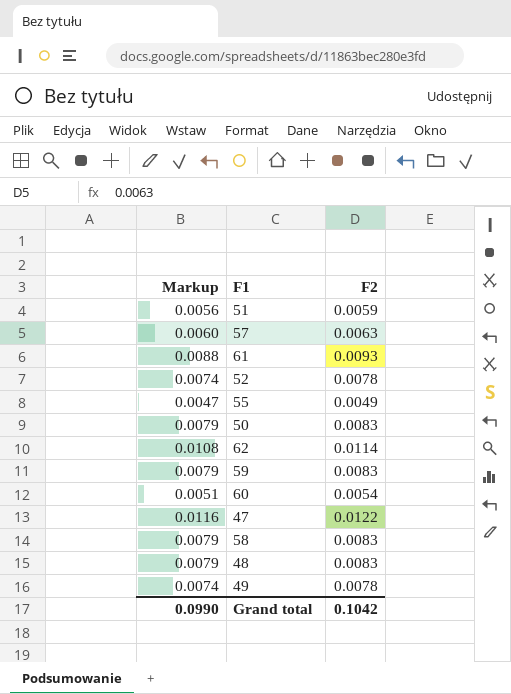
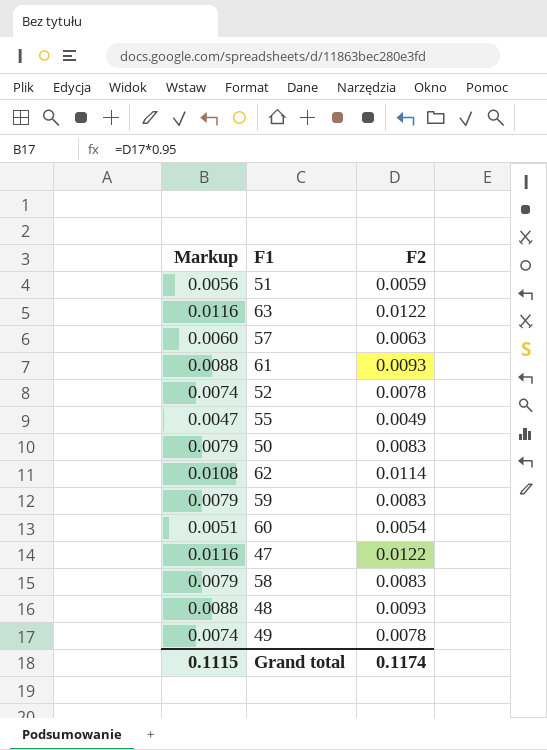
row 63: none -> 0.0116 | 0.0122
48 | Markup: 0.0079 -> 0.0088
48 | F2: 0.0083 -> 0.0093
Grand total | Markup: 0.0990 -> 0.1115
Grand total | F2: 0.1042 -> 0.1174

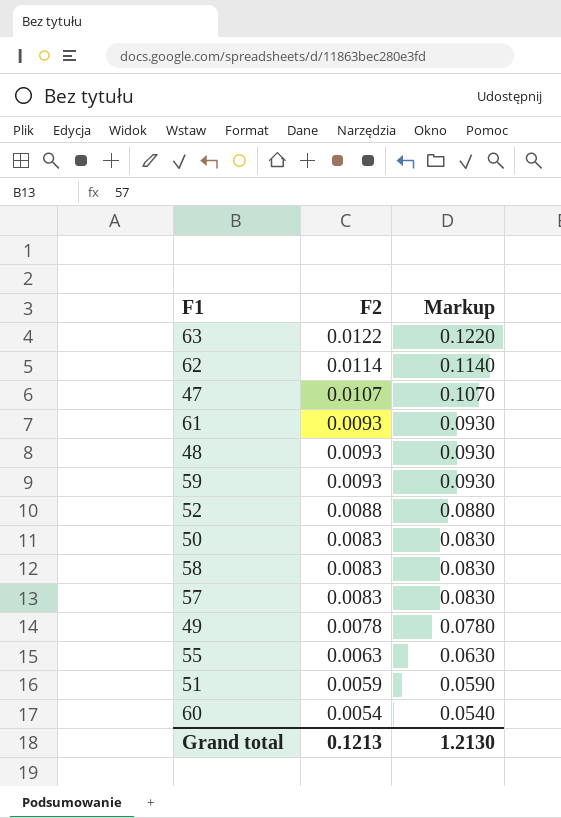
row order: none -> F2 descending
column Markup | formula: [F2] * 0.95 -> [F2] * 10
column Markup | position: 1 -> 3
47 | F2: 0.0122 -> 0.0107
59 | F2: 0.0083 -> 0.0093
52 | F2: 0.0078 -> 0.0088
57 | F2: 0.0063 -> 0.0083
55 | F2: 0.0049 -> 0.0063
Grand total | F2: 0.1174 -> 0.1213
Grand total | Markup: 0.1115 -> 1.2130

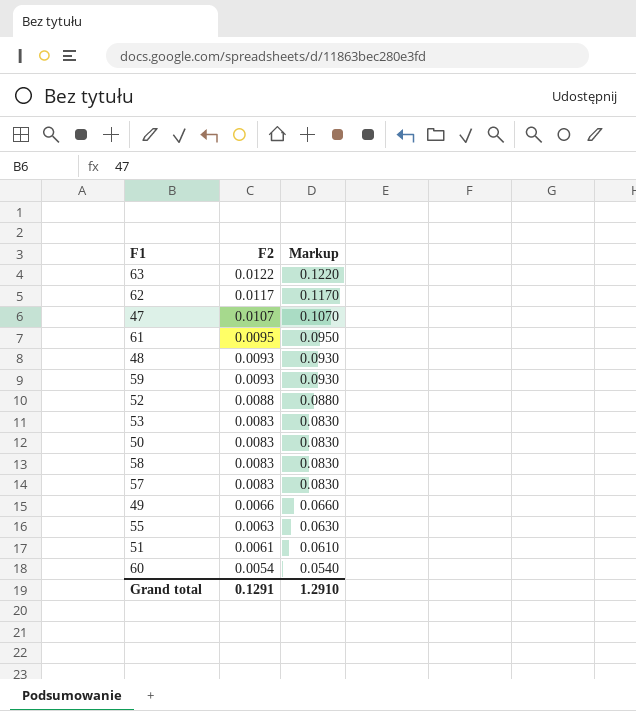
62 | F2: 0.0114 -> 0.0117
62 | Markup: 0.1140 -> 0.1170
61 | F2: 0.0093 -> 0.0095
61 | Markup: 0.0930 -> 0.0950
row 53: none -> 0.0083 | 0.0830
49 | F2: 0.0078 -> 0.0066
49 | Markup: 0.0780 -> 0.0660
51 | F2: 0.0059 -> 0.0061
51 | Markup: 0.0590 -> 0.0610
Grand total | F2: 0.1213 -> 0.1291
Grand total | Markup: 1.2130 -> 1.2910

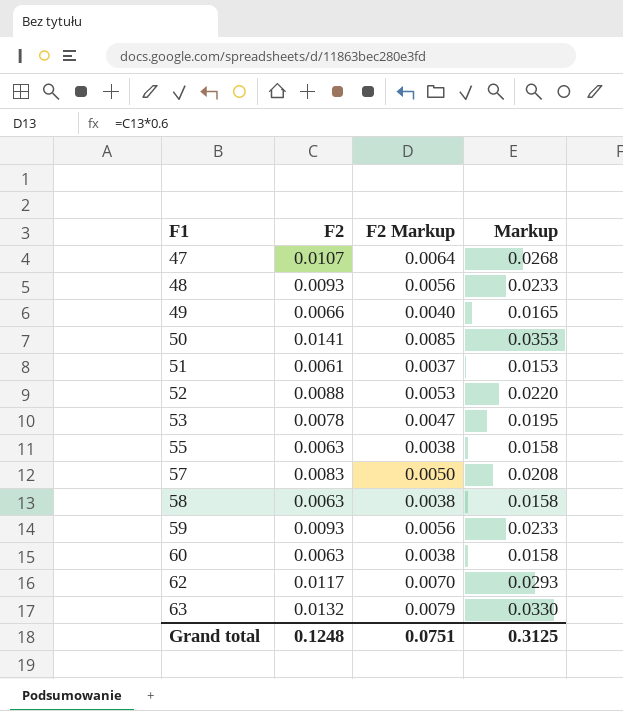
row order: F2 descending -> F1 ascending
column F2 Markup | formula: none -> [F2] * 0.6
column Markup | formula: [F2] * 10 -> [F2] * 2.5
row 61: 0.0095 | 0.0950 -> none
50 | F2: 0.0083 -> 0.0141
53 | F2: 0.0083 -> 0.0078
58 | F2: 0.0083 -> 0.0063
60 | F2: 0.0054 -> 0.0063
63 | F2: 0.0122 -> 0.0132
Grand total | F2: 0.1291 -> 0.1248
Grand total | Markup: 1.2910 -> 0.3125

